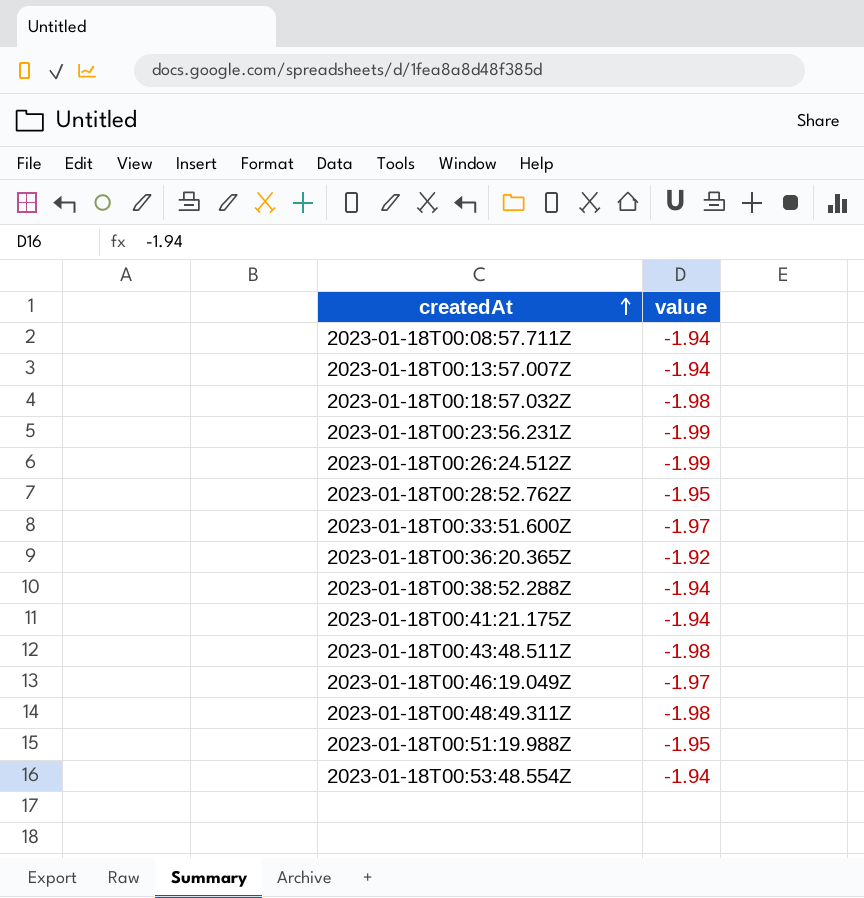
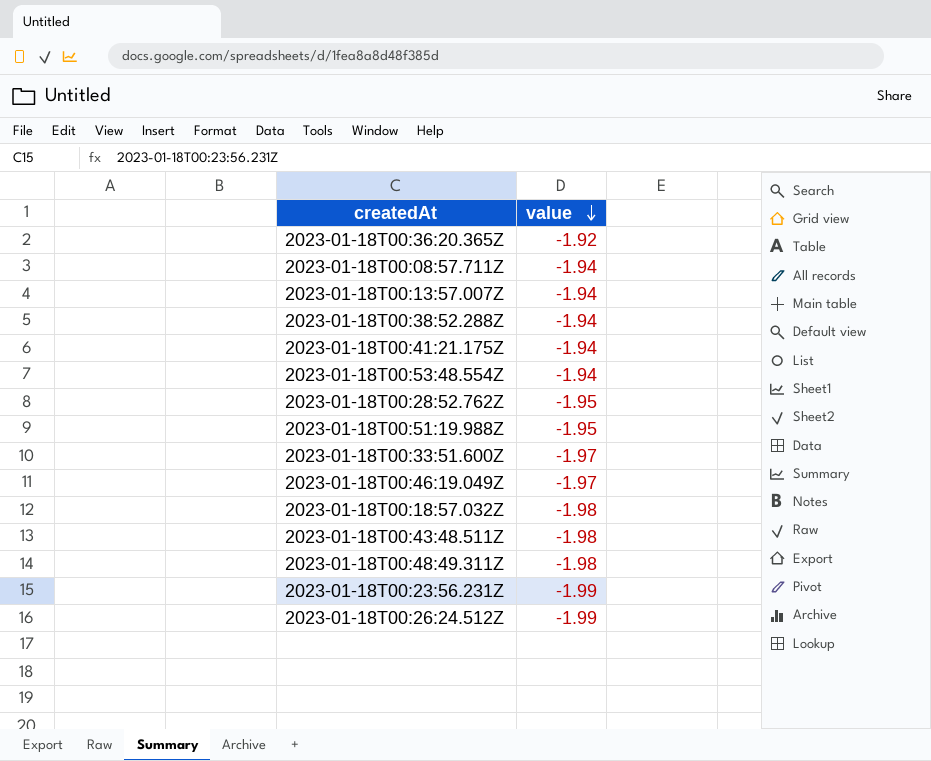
row order: createdAt ascending -> value descending

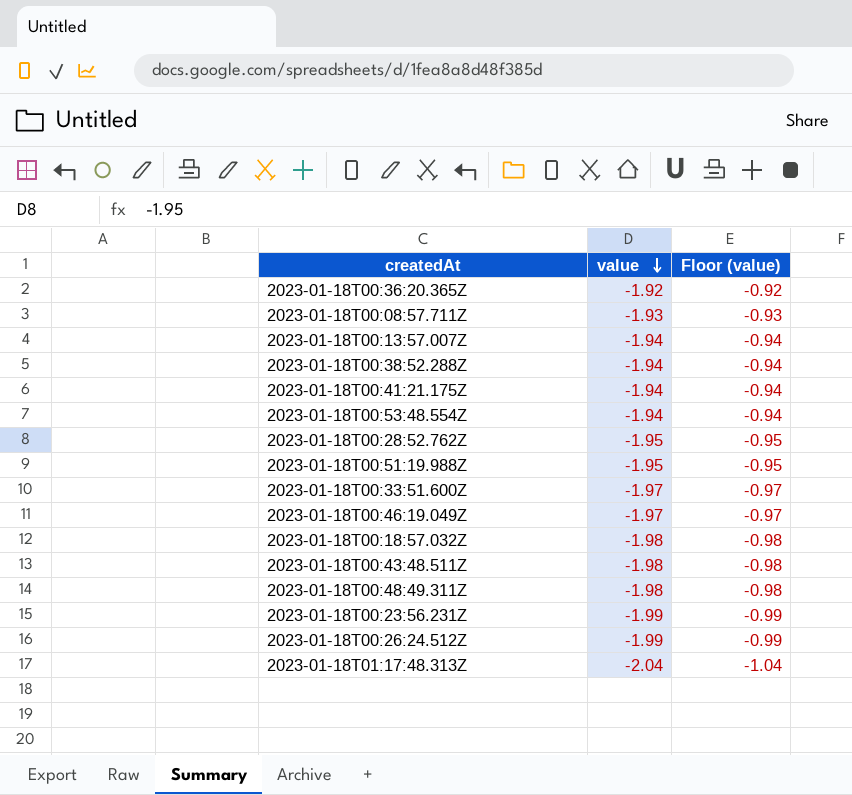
column Floor (value) | formula: none -> [value] + 1
2023-01-18T00:08:57.711Z | value: -1.94 -> -1.93
row 2023-01-18T01:17:48.313Z: none -> -2.04 | -1.04

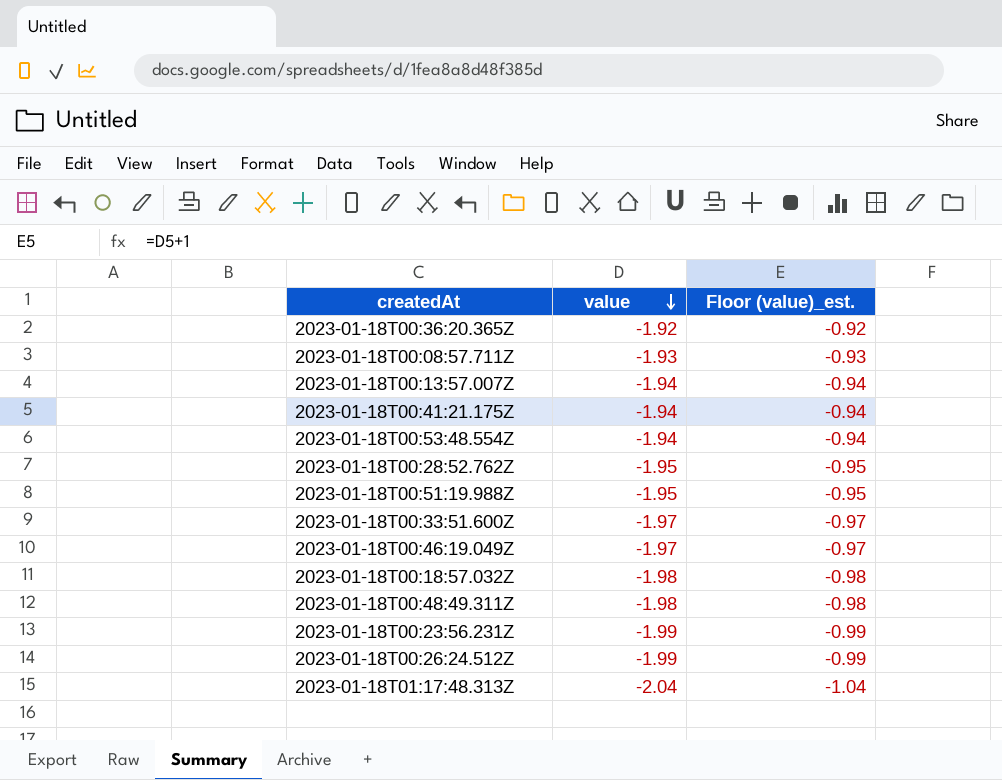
column name: Floor (value) -> Floor (value)_est.
row 2023-01-18T00:38:52.288Z: -1.94 | -0.94 -> none
row 2023-01-18T00:43:48.511Z: -1.98 | -0.98 -> none

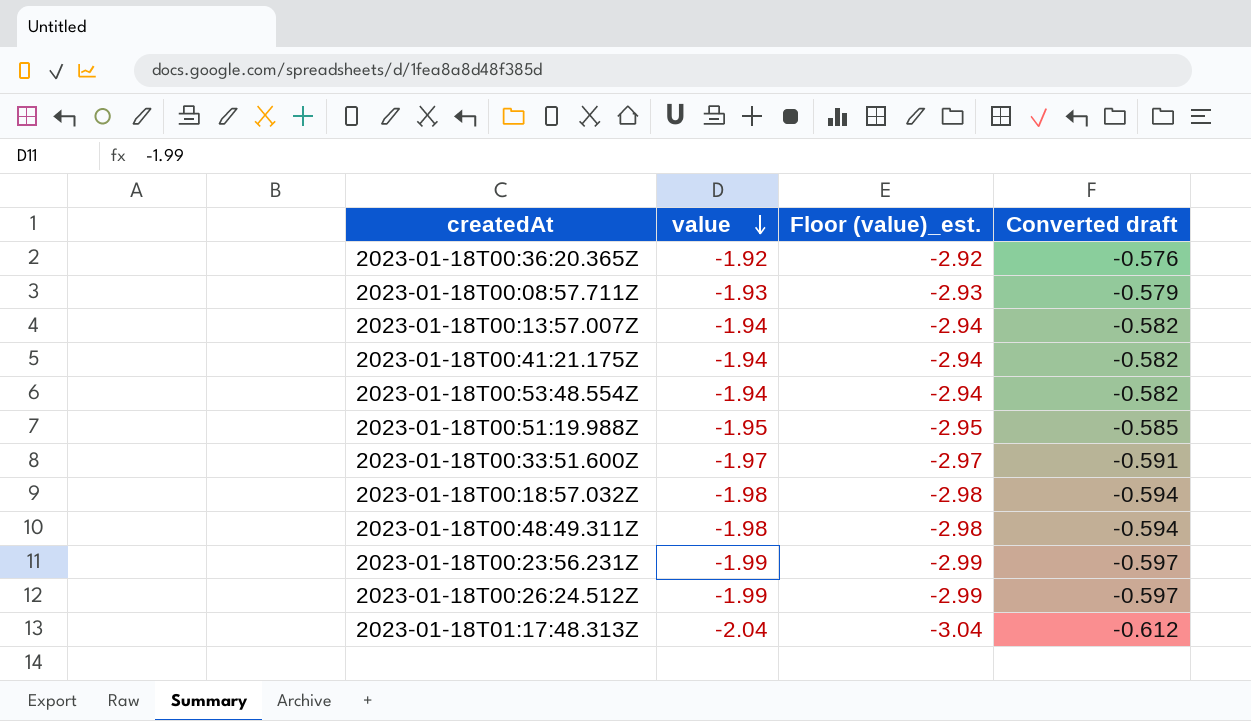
column Floor (value)_est. | formula: [value] + 1 -> [value] - 1
column Converted draft | formula: none -> [value] * 0.3
row 2023-01-18T00:28:52.762Z: -1.95 | -0.95 -> none
row 2023-01-18T00:46:19.049Z: -1.97 | -0.97 -> none

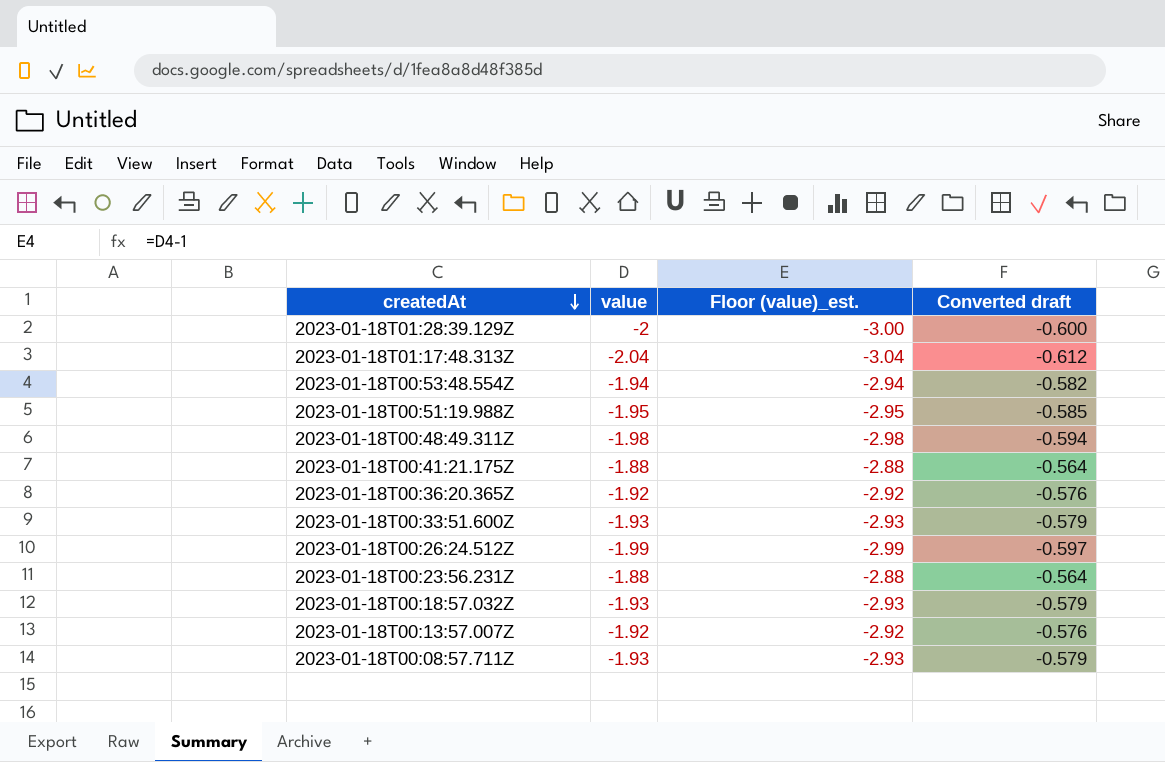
row order: value descending -> createdAt descending
row 2023-01-18T01:28:39.129Z: none -> -2 | -3.00 | -0.600
2023-01-18T00:41:21.175Z | value: -1.94 -> -1.88
2023-01-18T00:41:21.175Z | Floor (value)_est.: -2.94 -> -2.88
2023-01-18T00:41:21.175Z | Converted draft: -0.582 -> -0.564
2023-01-18T00:33:51.600Z | value: -1.97 -> -1.93
2023-01-18T00:33:51.600Z | Floor (value)_est.: -2.97 -> -2.93
2023-01-18T00:33:51.600Z | Converted draft: -0.591 -> -0.579
2023-01-18T00:23:56.231Z | value: -1.99 -> -1.88
2023-01-18T00:23:56.231Z | Floor (value)_est.: -2.99 -> -2.88
2023-01-18T00:23:56.231Z | Converted draft: -0.597 -> -0.564
2023-01-18T00:18:57.032Z | value: -1.98 -> -1.93
2023-01-18T00:18:57.032Z | Floor (value)_est.: -2.98 -> -2.93
2023-01-18T00:18:57.032Z | Converted draft: -0.594 -> -0.579
2023-01-18T00:13:57.007Z | value: -1.94 -> -1.92
2023-01-18T00:13:57.007Z | Floor (value)_est.: -2.94 -> -2.92
2023-01-18T00:13:57.007Z | Converted draft: -0.582 -> -0.576

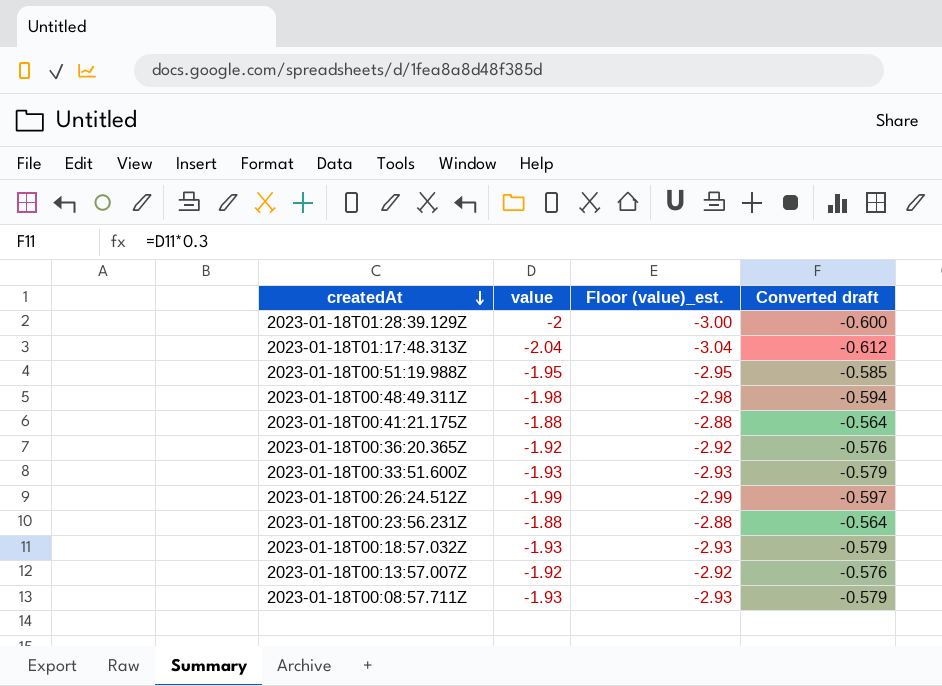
row 2023-01-18T00:53:48.554Z: -1.94 | -2.94 | -0.582 -> none

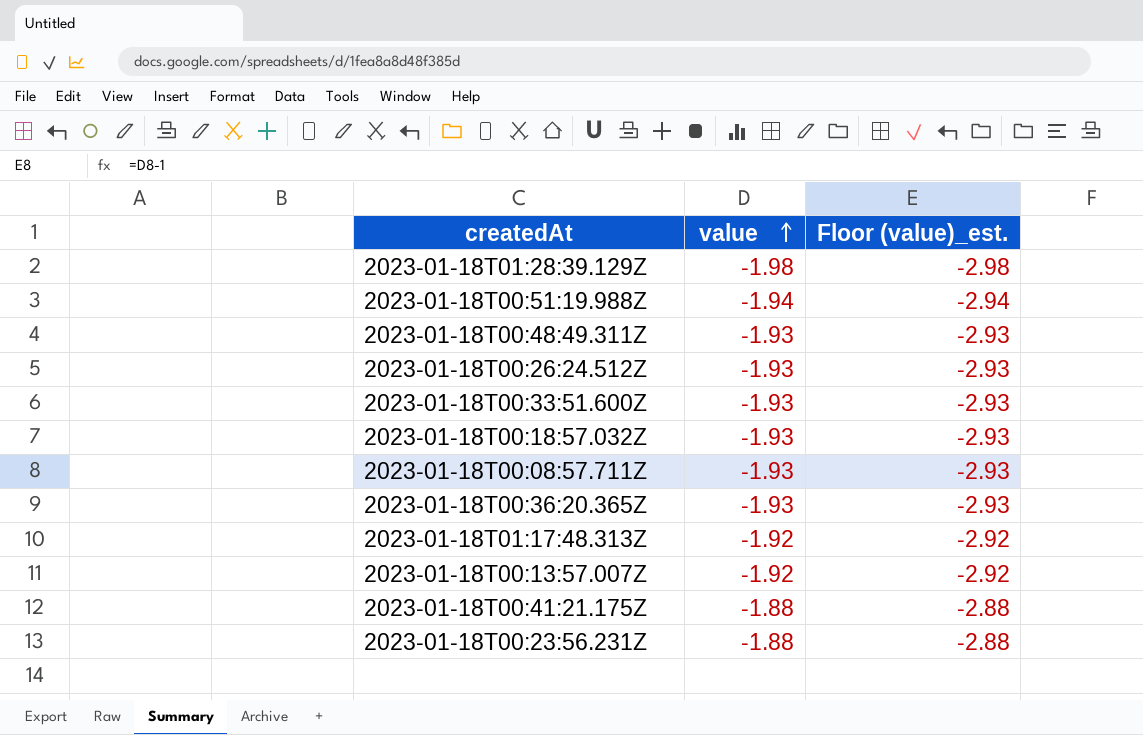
row order: createdAt descending -> value ascending
column Converted draft | formula: [value] * 0.3 -> none
2023-01-18T01:28:39.129Z | value: -2 -> -1.98
2023-01-18T01:28:39.129Z | Floor (value)_est.: -3.00 -> -2.98
2023-01-18T00:51:19.988Z | value: -1.95 -> -1.94
2023-01-18T00:51:19.988Z | Floor (value)_est.: -2.95 -> -2.94
2023-01-18T00:48:49.311Z | value: -1.98 -> -1.93
2023-01-18T00:48:49.311Z | Floor (value)_est.: -2.98 -> -2.93
2023-01-18T00:26:24.512Z | value: -1.99 -> -1.93
2023-01-18T00:26:24.512Z | Floor (value)_est.: -2.99 -> -2.93
2023-01-18T00:36:20.365Z | value: -1.92 -> -1.93
2023-01-18T00:36:20.365Z | Floor (value)_est.: -2.92 -> -2.93
2023-01-18T01:17:48.313Z | value: -2.04 -> -1.92
2023-01-18T01:17:48.313Z | Floor (value)_est.: -3.04 -> -2.92

